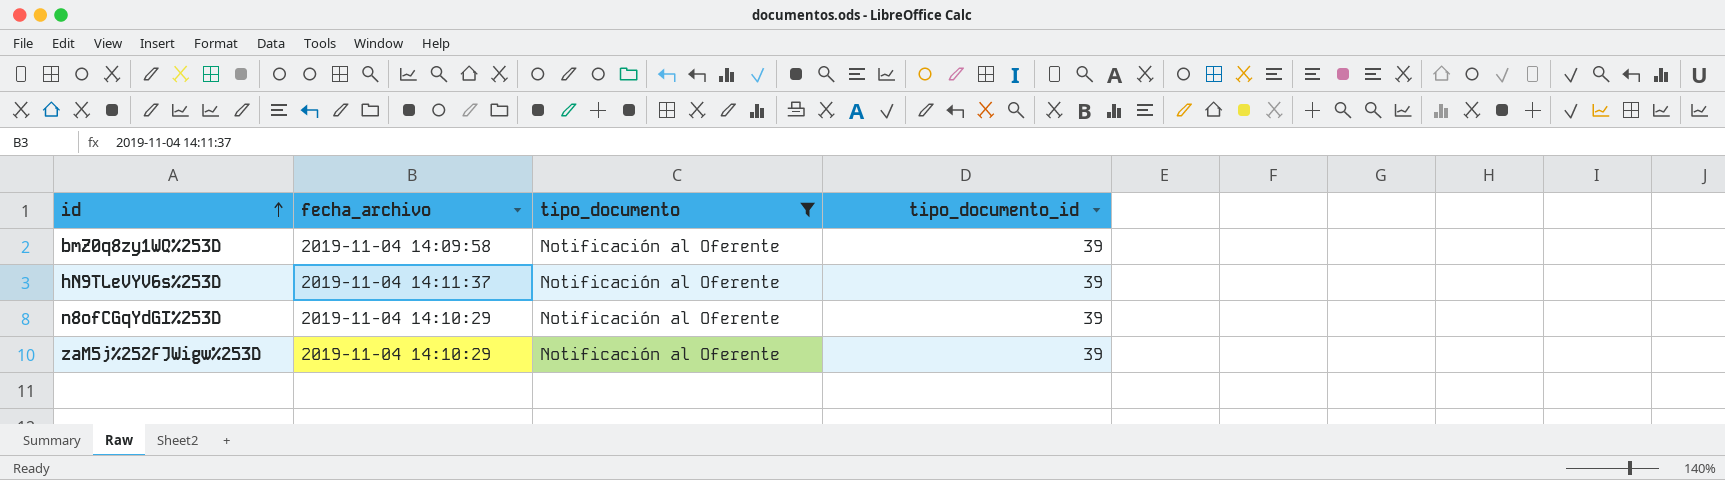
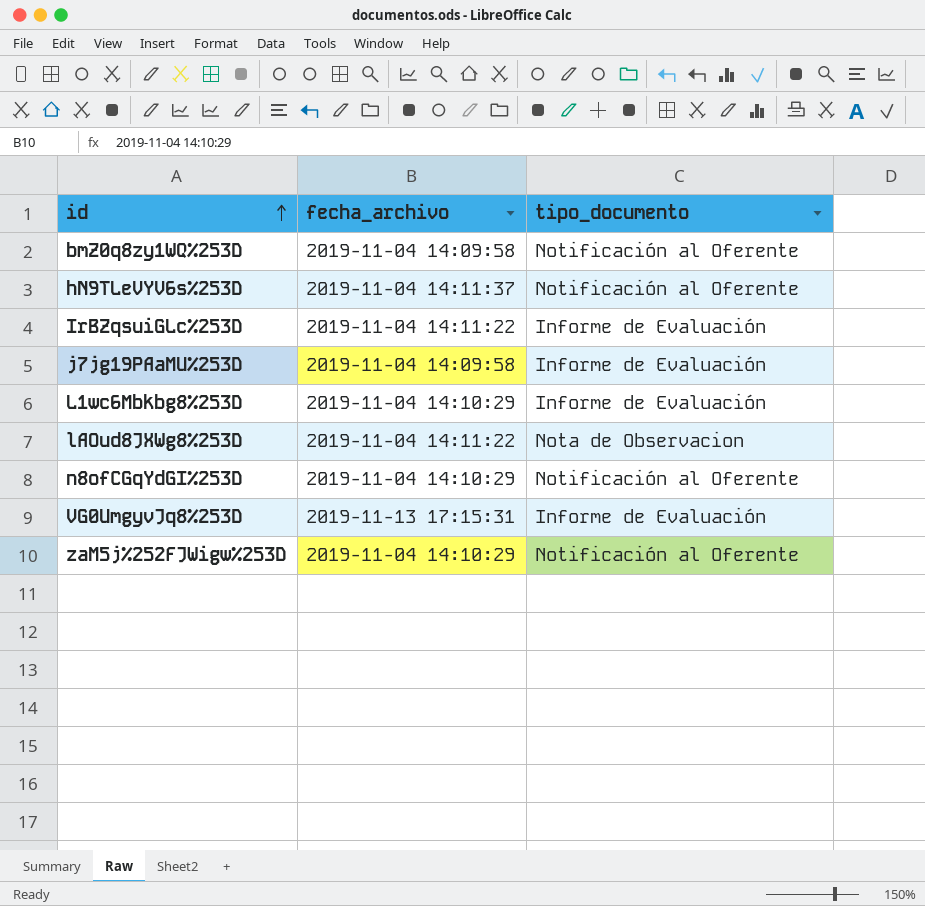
filter: tipo_documento = Notificación al Oferente -> none
column tipo_documento_id | position: 4 -> none

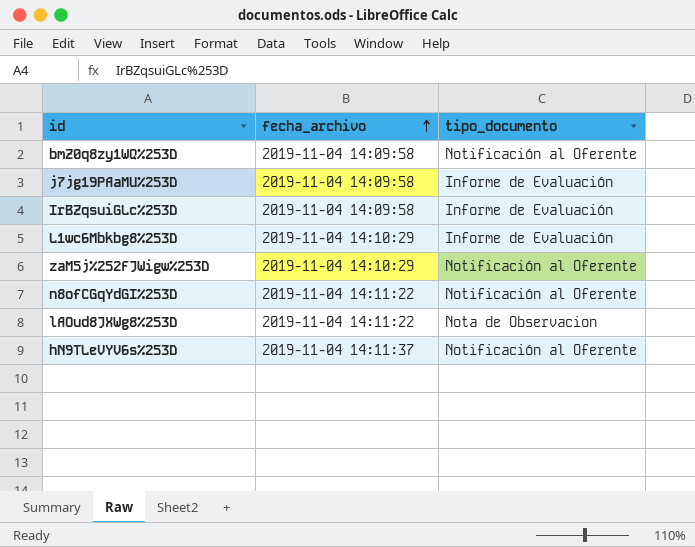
row order: id ascending -> fecha_archivo ascending
row VG0UmgyvJq8%253D: 2019-11-13 17:15:31 | Informe de Evaluación -> none
IrBZqsuiGLc%253D | fecha_archivo: 2019-11-04 14:11:22 -> 2019-11-04 14:09:58
n8ofCGqYdGI%253D | fecha_archivo: 2019-11-04 14:10:29 -> 2019-11-04 14:11:22

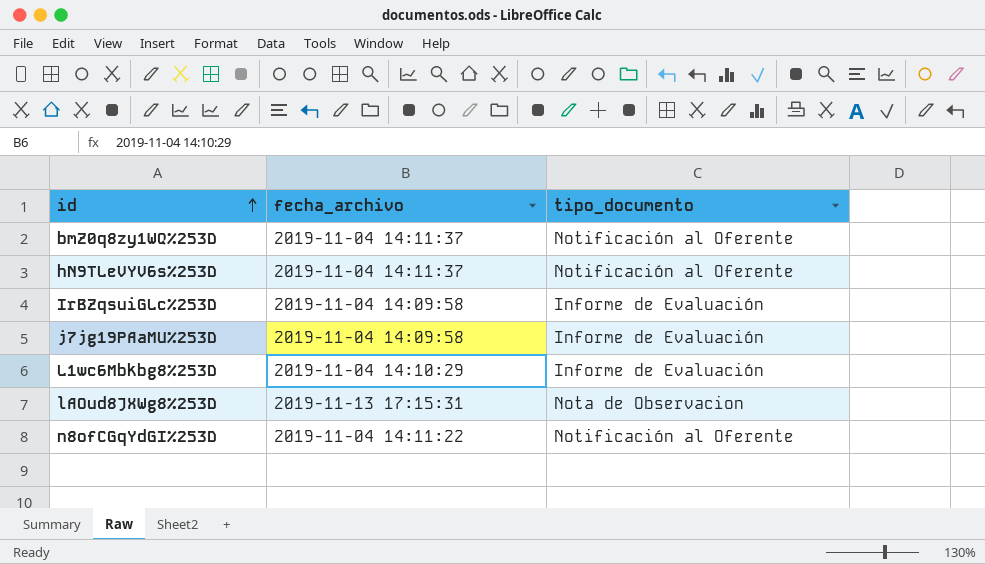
row order: fecha_archivo ascending -> id ascending
row zaM5j%252FJWigw%253D: 2019-11-04 14:10:29 | Notificación al Oferente -> none
bmZ0q8zy1WQ%253D | fecha_archivo: 2019-11-04 14:09:58 -> 2019-11-04 14:11:37
lAOud8JXWg8%253D | fecha_archivo: 2019-11-04 14:11:22 -> 2019-11-13 17:15:31

